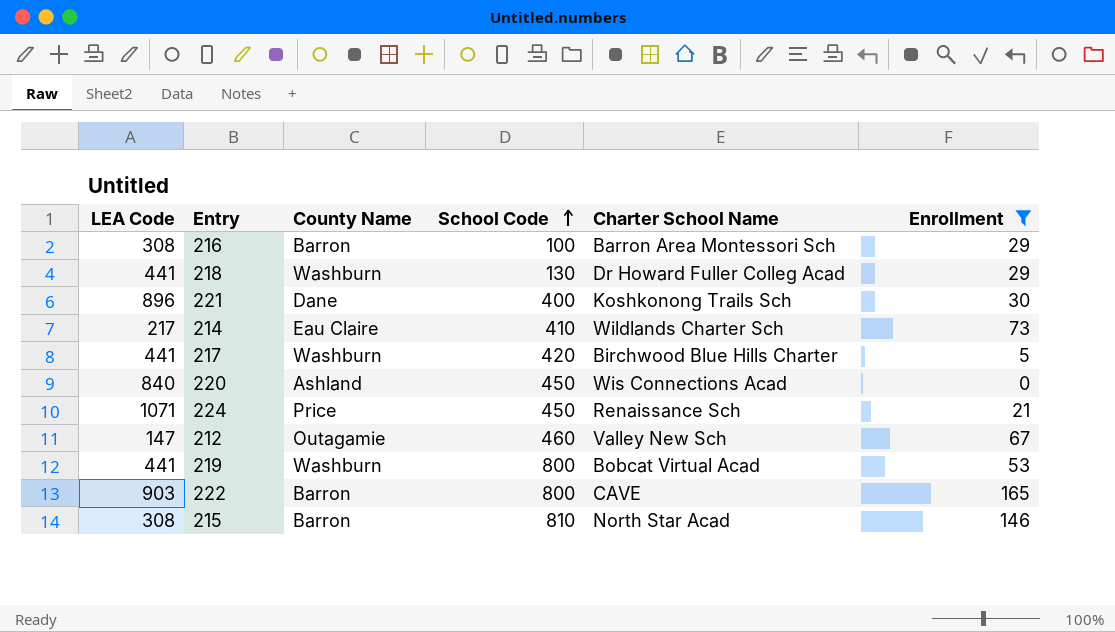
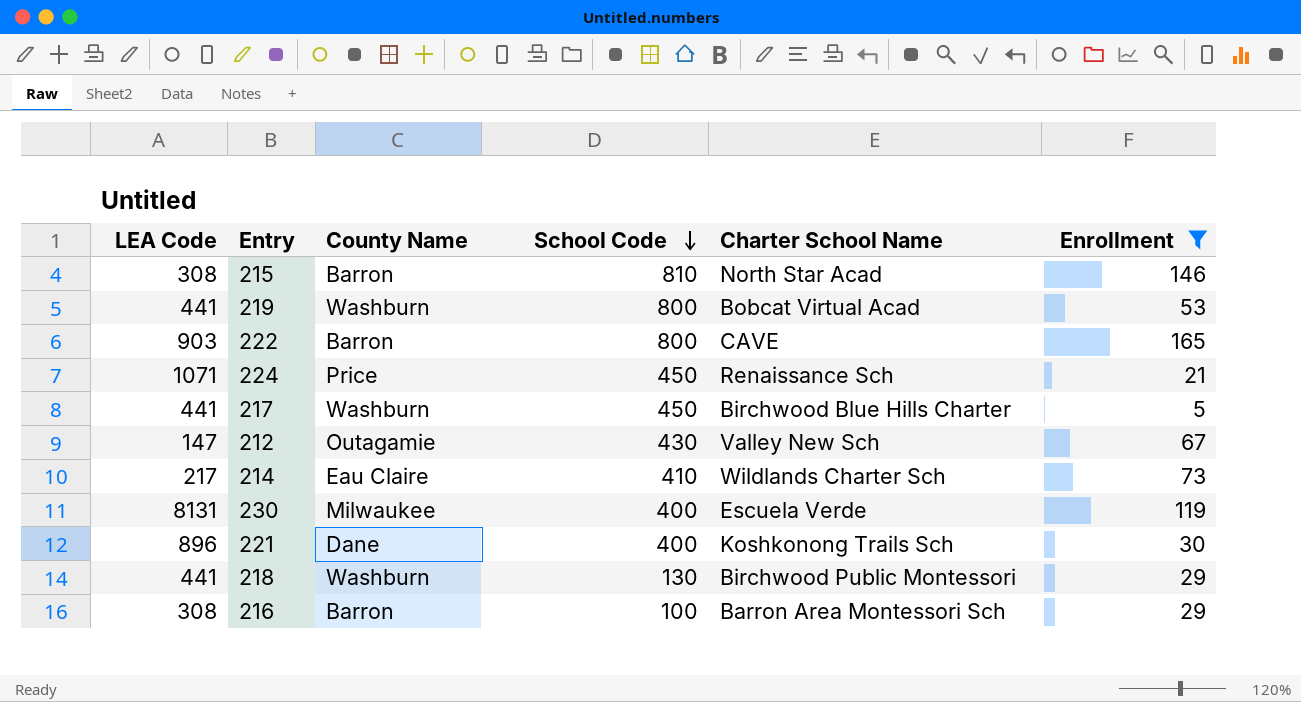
row order: School Code ascending -> School Code descending
row 220: 840 | Ashland | 450 | Wis Connections Acad | 0 -> none
217 | School Code: 420 -> 450
212 | School Code: 460 -> 430
row 230: none -> 8131 | Milwaukee | 400 | Escuela Verde | 119
218 | Charter School Name: Dr Howard Fuller Colleg Acad -> Birchwood Public Montessori

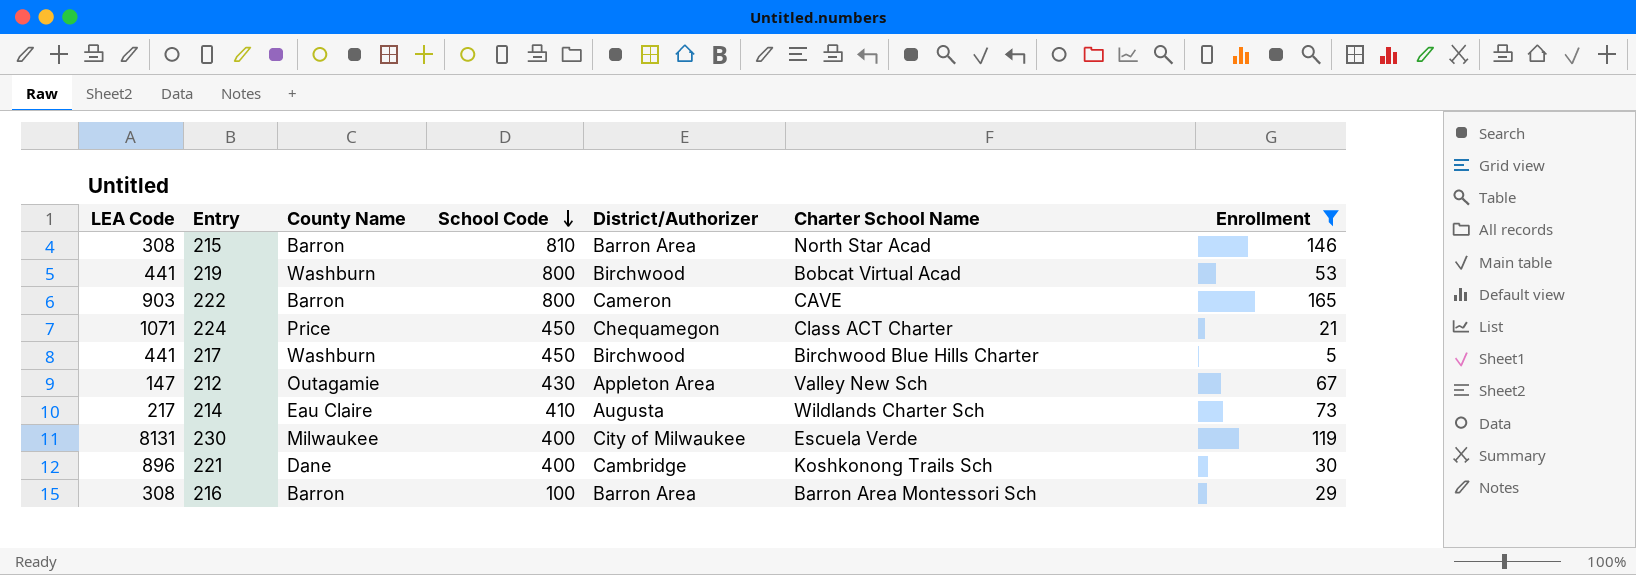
column District/Authorizer | position: none -> 5
row 218: 441 | Washburn | 130 | Birchwood Public Montessori | 29 -> none
224 | Charter School Name: Renaissance Sch -> Class ACT Charter

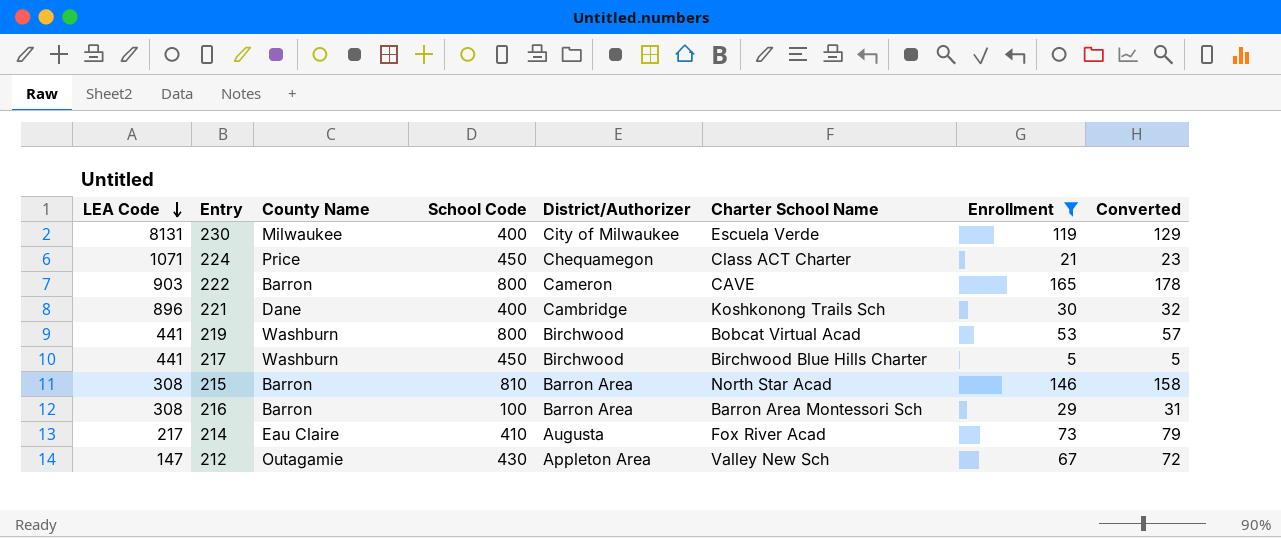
row order: School Code descending -> LEA Code descending
column Converted | formula: none -> [Enrollment] * 1.08
214 | Charter School Name: Wildlands Charter Sch -> Fox River Acad

